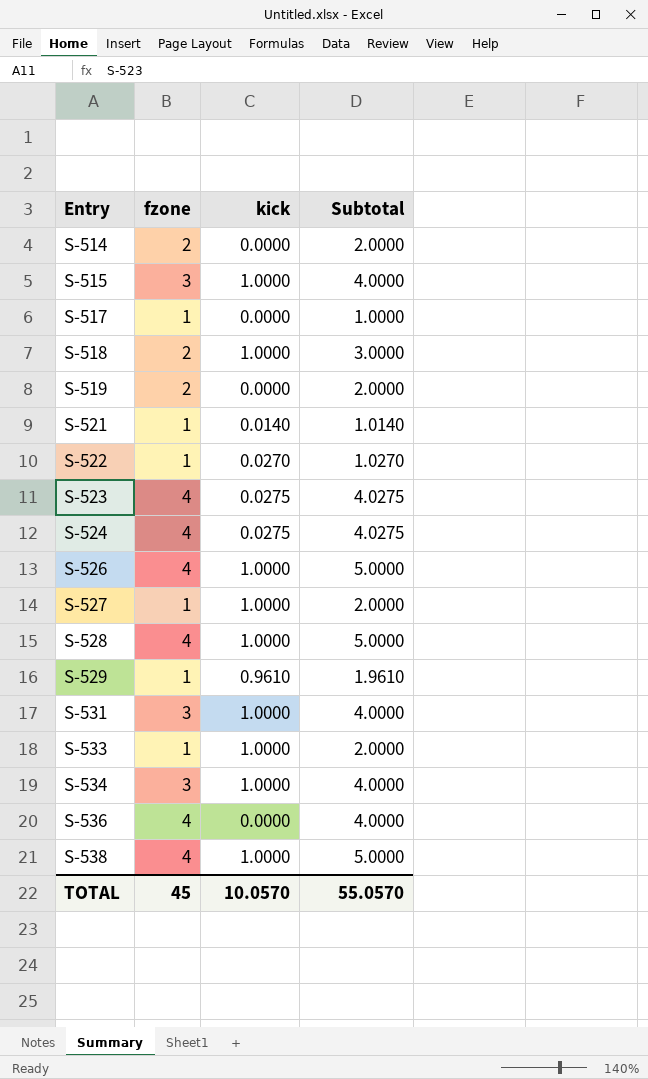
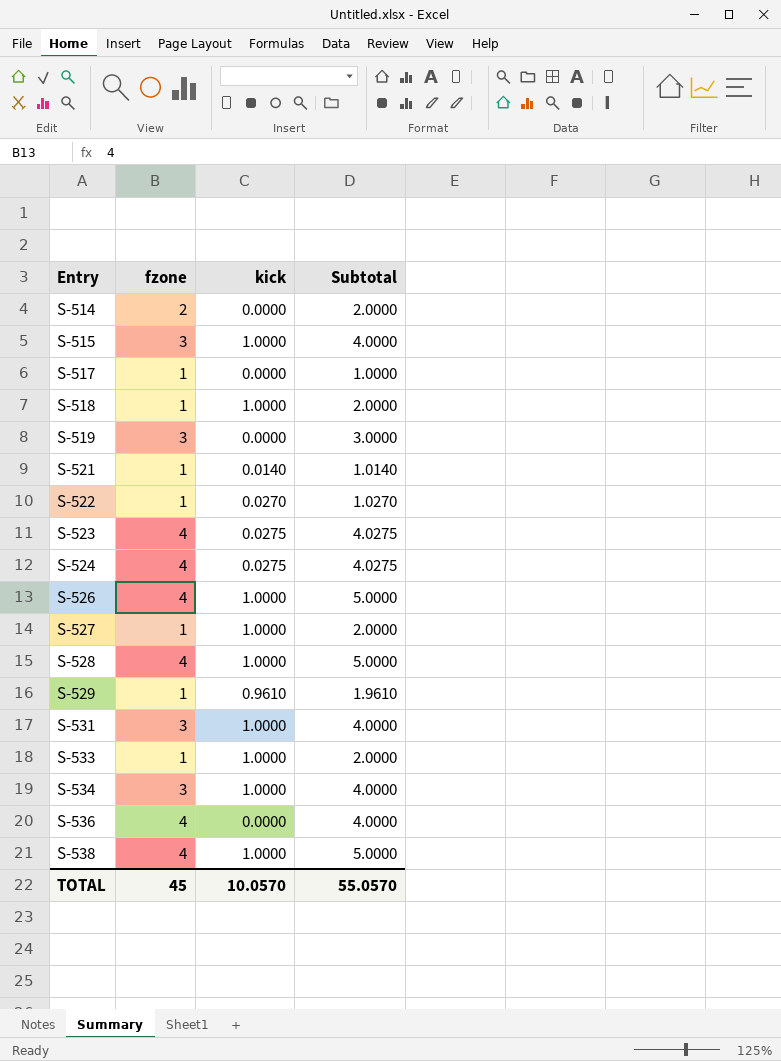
S-518 | fzone: 2 -> 1
S-518 | Subtotal: 3.0000 -> 2.0000
S-519 | fzone: 2 -> 3
S-519 | Subtotal: 2.0000 -> 3.0000

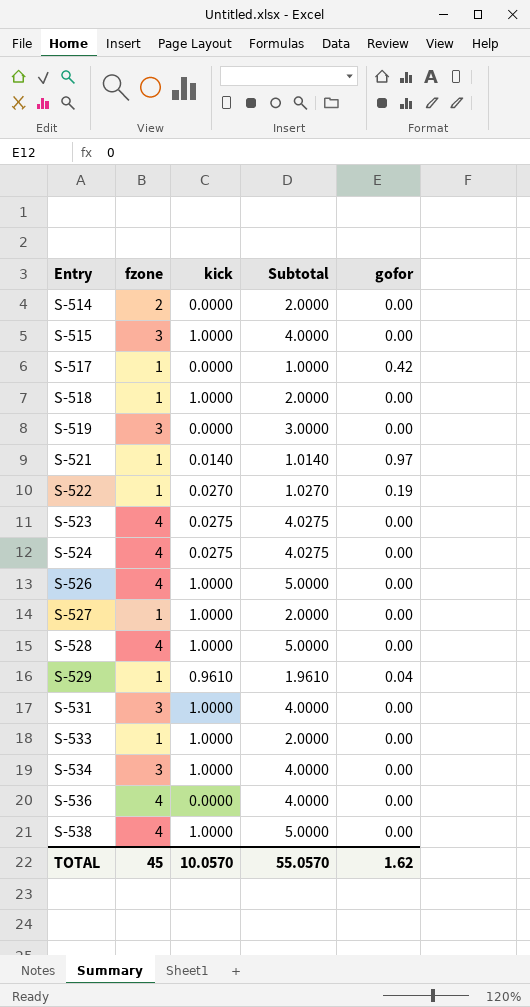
column gofor | position: none -> 5

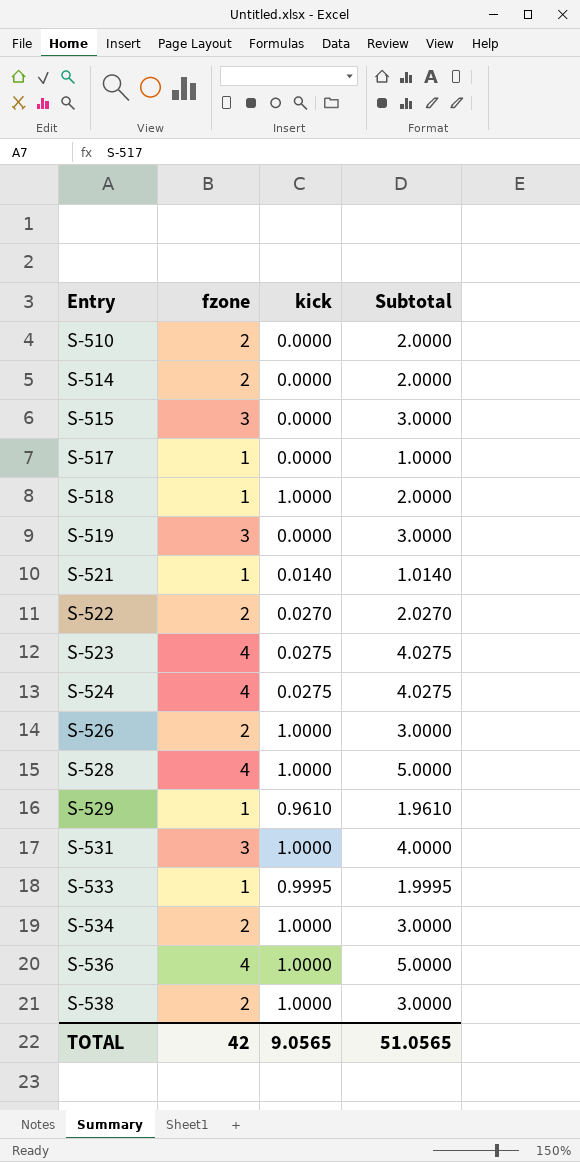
column gofor | position: 5 -> none
row S-527: 1 | 1.0000 | 2.0000 | 0.00 -> none
row S-510: none -> 2 | 0.0000 | 2.0000
S-515 | kick: 1.0000 -> 0.0000
S-515 | Subtotal: 4.0000 -> 3.0000
S-522 | fzone: 1 -> 2
S-522 | Subtotal: 1.0270 -> 2.0270
S-526 | fzone: 4 -> 2
S-526 | Subtotal: 5.0000 -> 3.0000
S-533 | kick: 1.0000 -> 0.9995
S-533 | Subtotal: 2.0000 -> 1.9995
S-534 | fzone: 3 -> 2
S-534 | Subtotal: 4.0000 -> 3.0000
S-536 | kick: 0.0000 -> 1.0000
S-536 | Subtotal: 4.0000 -> 5.0000
S-538 | fzone: 4 -> 2
S-538 | Subtotal: 5.0000 -> 3.0000
TOTAL | fzone: 45 -> 42
TOTAL | kick: 10.0570 -> 9.0565
TOTAL | Subtotal: 55.0570 -> 51.0565

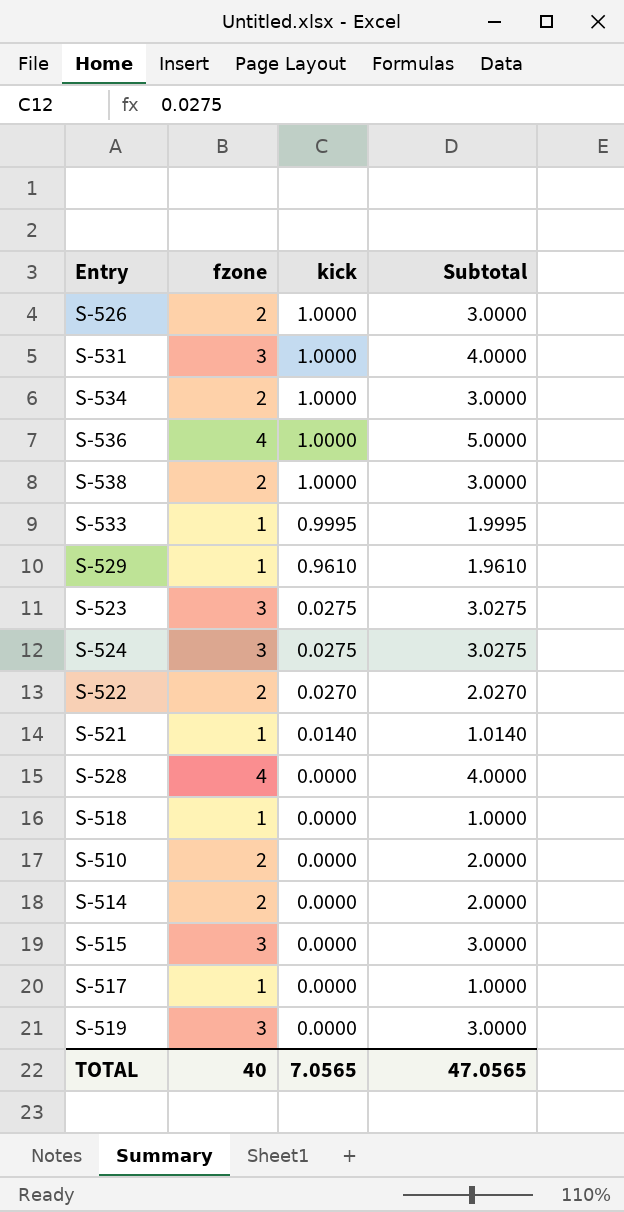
row order: Entry ascending -> kick descending
S-523 | fzone: 4 -> 3
S-523 | Subtotal: 4.0275 -> 3.0275
S-524 | fzone: 4 -> 3
S-524 | Subtotal: 4.0275 -> 3.0275
S-528 | kick: 1.0000 -> 0.0000
S-528 | Subtotal: 5.0000 -> 4.0000
S-518 | kick: 1.0000 -> 0.0000
S-518 | Subtotal: 2.0000 -> 1.0000
TOTAL | fzone: 42 -> 40
TOTAL | kick: 9.0565 -> 7.0565
TOTAL | Subtotal: 51.0565 -> 47.0565

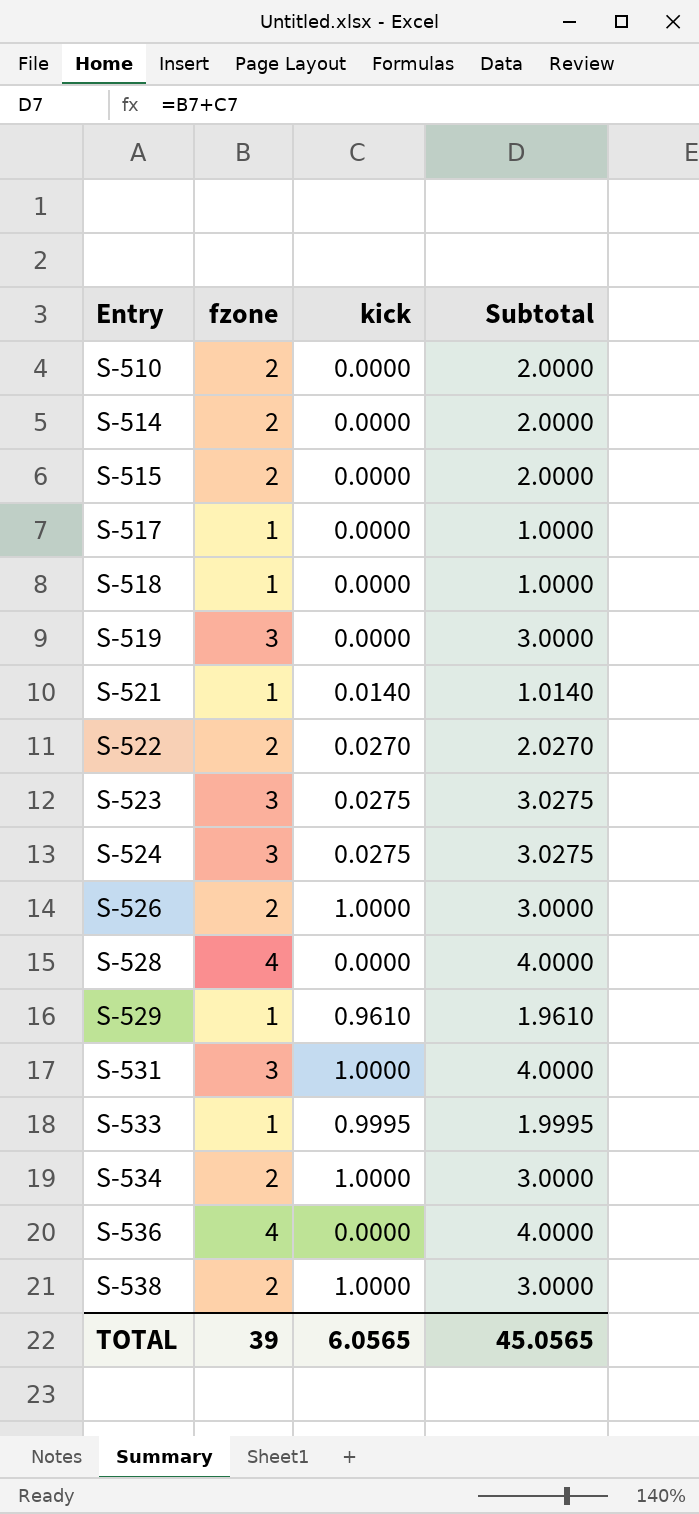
row order: kick descending -> Entry ascending
S-515 | fzone: 3 -> 2
S-515 | Subtotal: 3.0000 -> 2.0000
S-536 | kick: 1.0000 -> 0.0000
S-536 | Subtotal: 5.0000 -> 4.0000
TOTAL | fzone: 40 -> 39
TOTAL | kick: 7.0565 -> 6.0565
TOTAL | Subtotal: 47.0565 -> 45.0565

